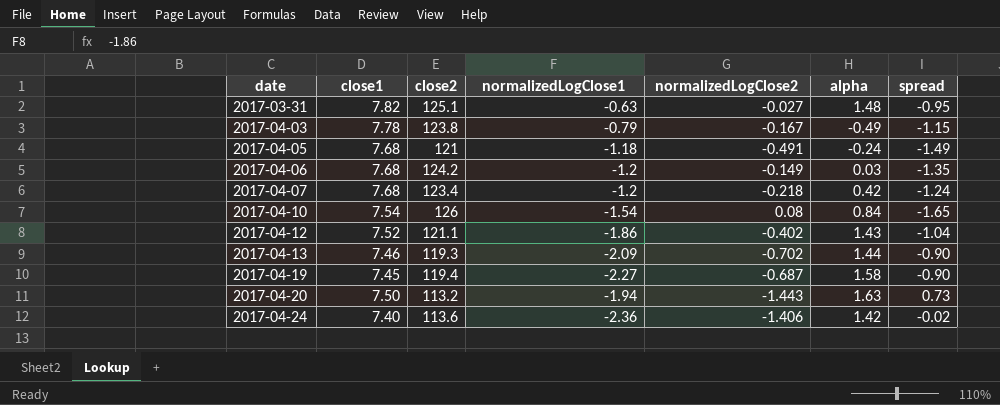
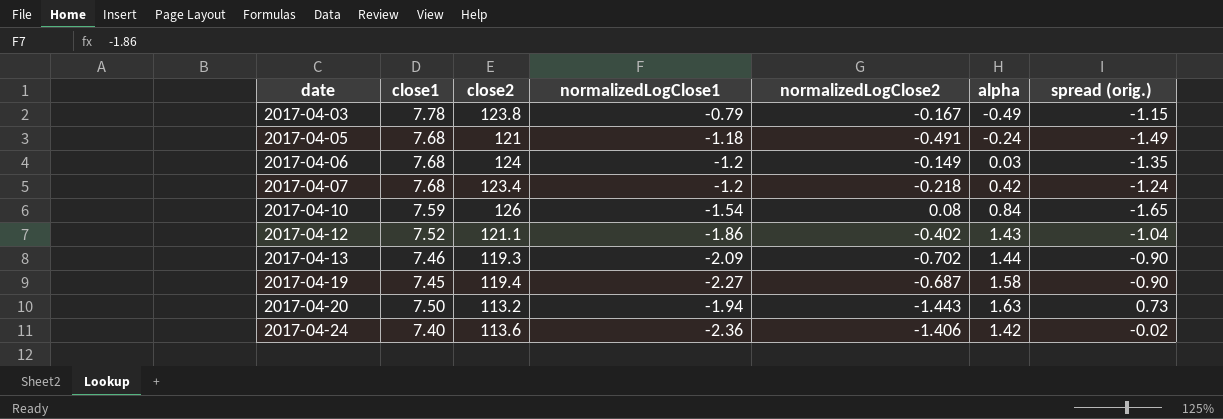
column name: spread -> spread (orig.)
row 2017-03-31: 7.82 | 125.1 | -0.63 | -0.027 | 1.48 | -0.95 -> none
2017-04-06 | close2: 124.2 -> 124
2017-04-10 | close1: 7.54 -> 7.59

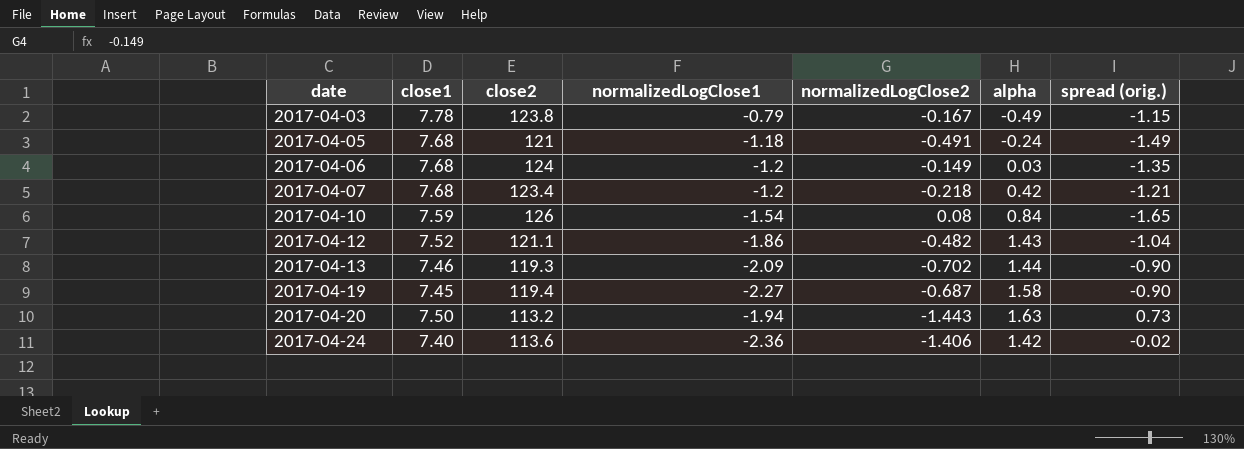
2017-04-07 | spread (orig.): -1.24 -> -1.21
2017-04-12 | normalizedLogClose2: -0.402 -> -0.482

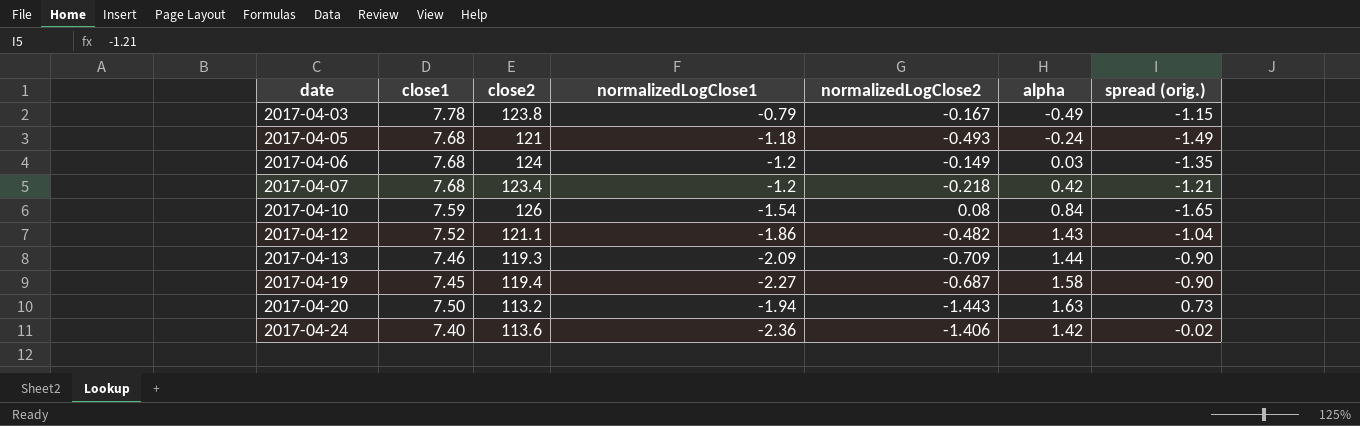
2017-04-05 | normalizedLogClose2: -0.491 -> -0.493
2017-04-13 | normalizedLogClose2: -0.702 -> -0.709

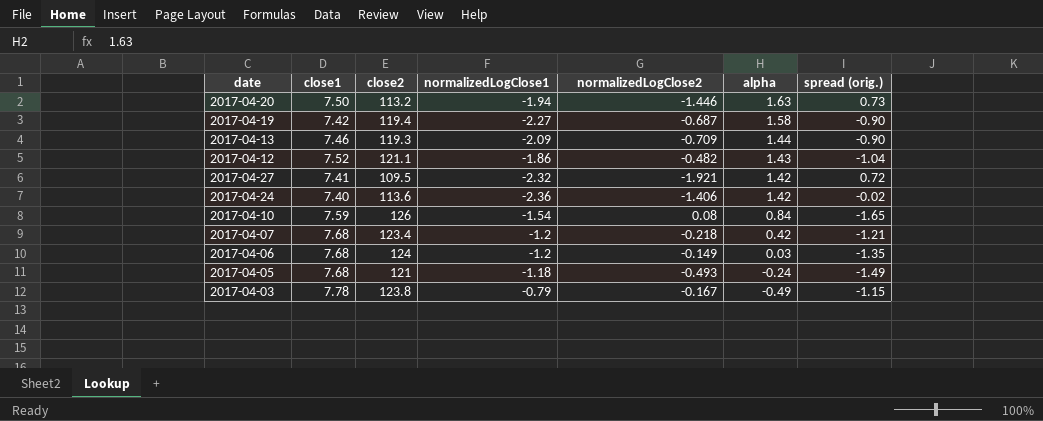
row order: date ascending -> alpha descending
2017-04-20 | normalizedLogClose2: -1.443 -> -1.446
2017-04-19 | close1: 7.45 -> 7.42
row 2017-04-27: none -> 7.41 | 109.5 | -2.32 | -1.921 | 1.42 | 0.72

